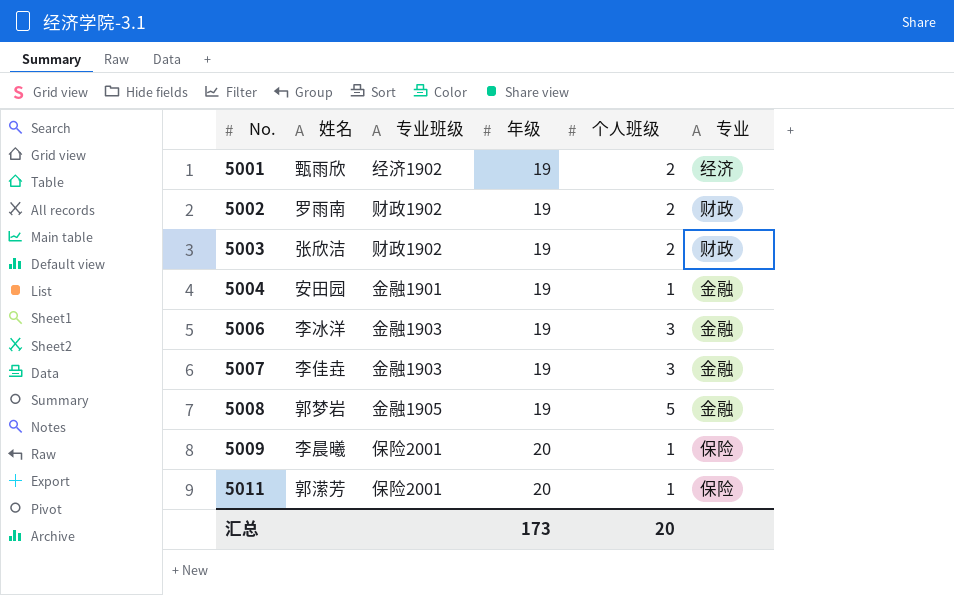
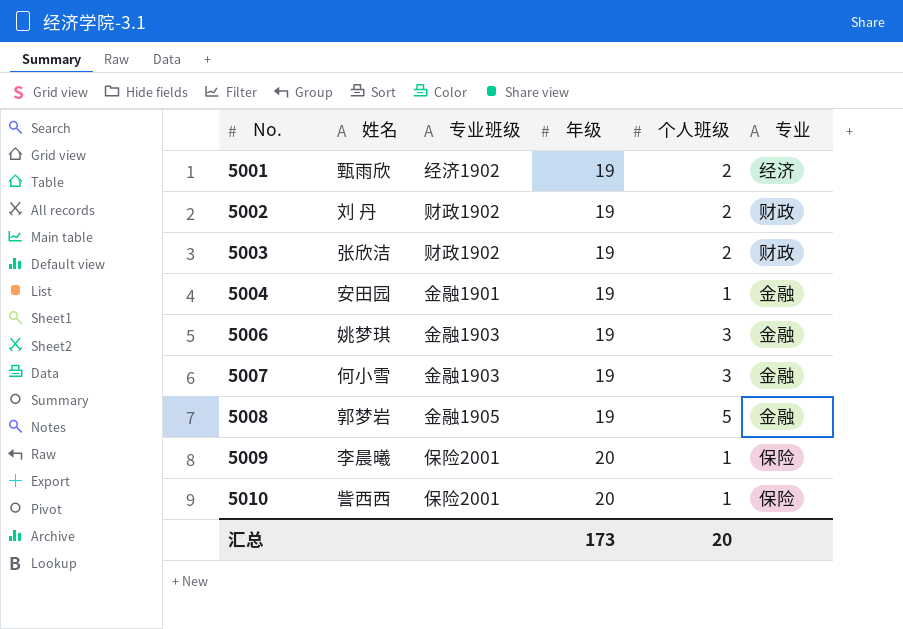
row 5011: 郭潆芳 | 保险2001 | 20 | 1 | 保险 -> none
5002 | 姓名: 罗雨南 -> 刘 丹
5006 | 姓名: 李冰洋 -> 姚梦琪
5007 | 姓名: 李佳垚 -> 何小雪
row 5010: none -> 訾西西 | 保险2001 | 20 | 1 | 保险

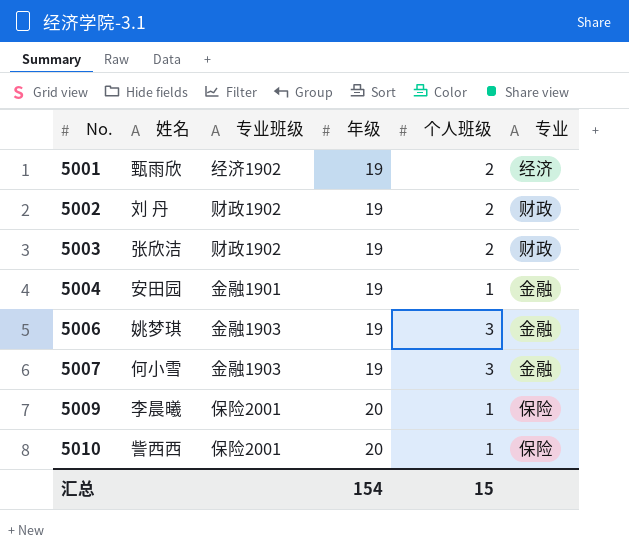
row 5008: 郭梦岩 | 金融1905 | 19 | 5 | 金融 -> none
汇总 | 年级: 173 -> 154
汇总 | 个人班级: 20 -> 15

